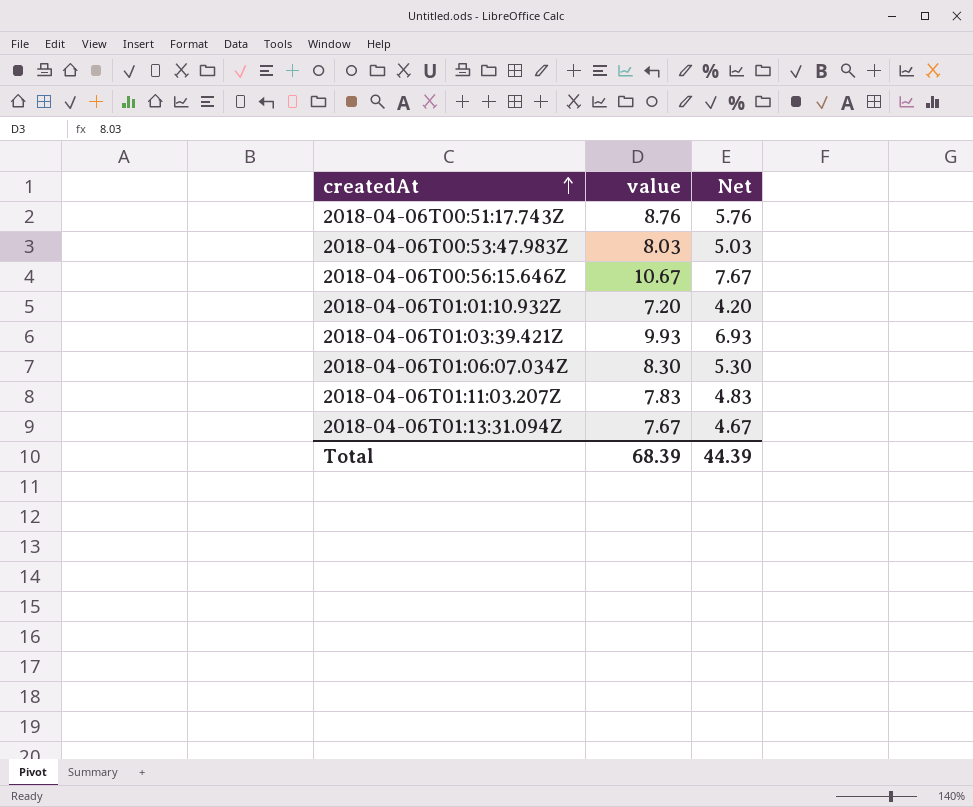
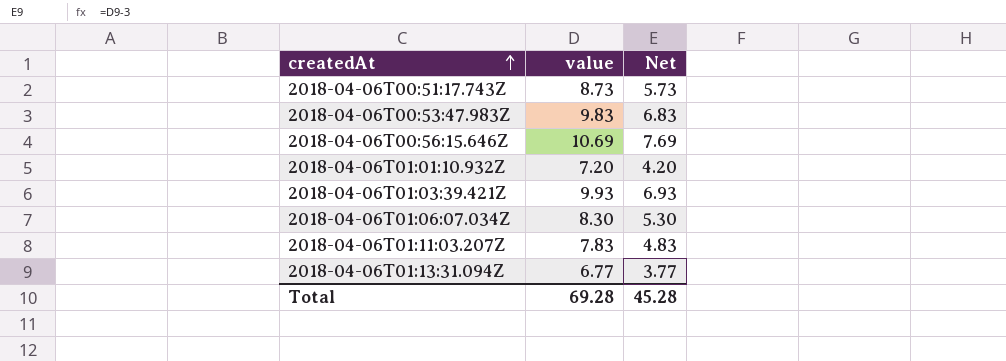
2018-04-06T00:51:17.743Z | value: 8.76 -> 8.73
2018-04-06T00:51:17.743Z | Net: 5.76 -> 5.73
2018-04-06T00:53:47.983Z | value: 8.03 -> 9.83
2018-04-06T00:53:47.983Z | Net: 5.03 -> 6.83
2018-04-06T00:56:15.646Z | value: 10.67 -> 10.69
2018-04-06T00:56:15.646Z | Net: 7.67 -> 7.69
2018-04-06T01:13:31.094Z | value: 7.67 -> 6.77
2018-04-06T01:13:31.094Z | Net: 4.67 -> 3.77
Total | value: 68.39 -> 69.28
Total | Net: 44.39 -> 45.28

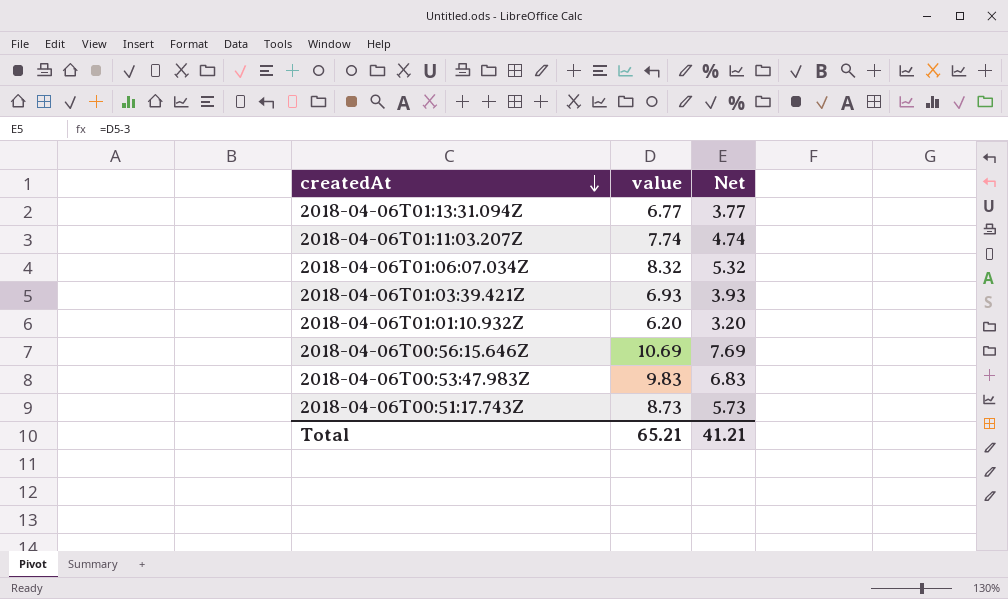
row order: createdAt ascending -> createdAt descending
2018-04-06T01:11:03.207Z | value: 7.83 -> 7.74
2018-04-06T01:11:03.207Z | Net: 4.83 -> 4.74
2018-04-06T01:06:07.034Z | value: 8.30 -> 8.32
2018-04-06T01:06:07.034Z | Net: 5.30 -> 5.32
2018-04-06T01:03:39.421Z | value: 9.93 -> 6.93
2018-04-06T01:03:39.421Z | Net: 6.93 -> 3.93
2018-04-06T01:01:10.932Z | value: 7.20 -> 6.20
2018-04-06T01:01:10.932Z | Net: 4.20 -> 3.20
Total | value: 69.28 -> 65.21
Total | Net: 45.28 -> 41.21

